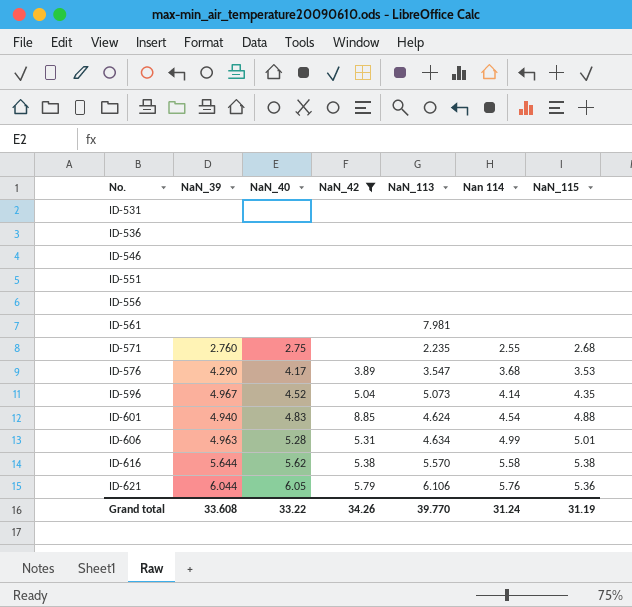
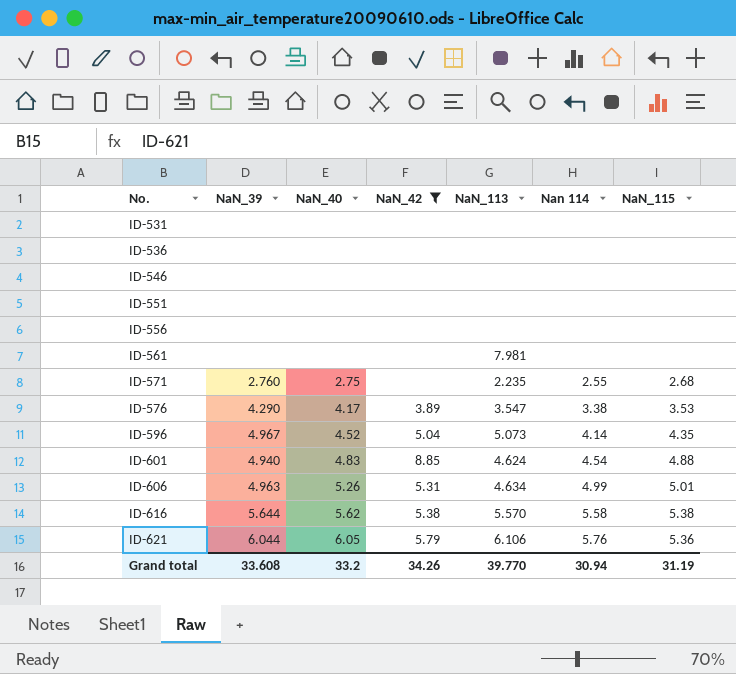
ID-576 | Nan 114: 3.68 -> 3.38
ID-606 | NaN_40: 5.28 -> 5.26
Grand total | NaN_40: 33.22 -> 33.2
Grand total | Nan 114: 31.24 -> 30.94

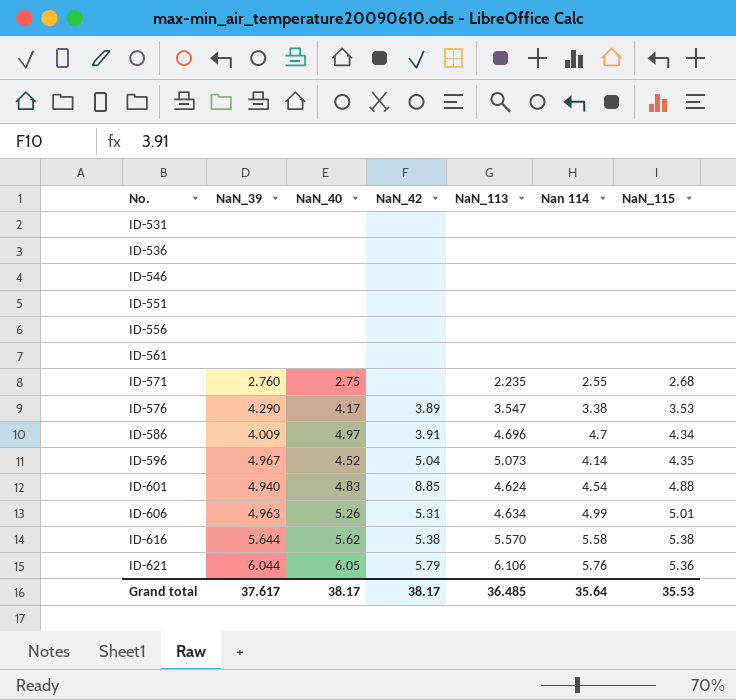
filter: NaN_42 != 3.91 -> none
ID-561 | NaN_113: 7.981 -> none
Grand total | NaN_39: 33.608 -> 37.617
Grand total | NaN_40: 33.2 -> 38.17
Grand total | NaN_42: 34.26 -> 38.17
Grand total | NaN_113: 39.770 -> 36.485
Grand total | Nan 114: 30.94 -> 35.64
Grand total | NaN_115: 31.19 -> 35.53

